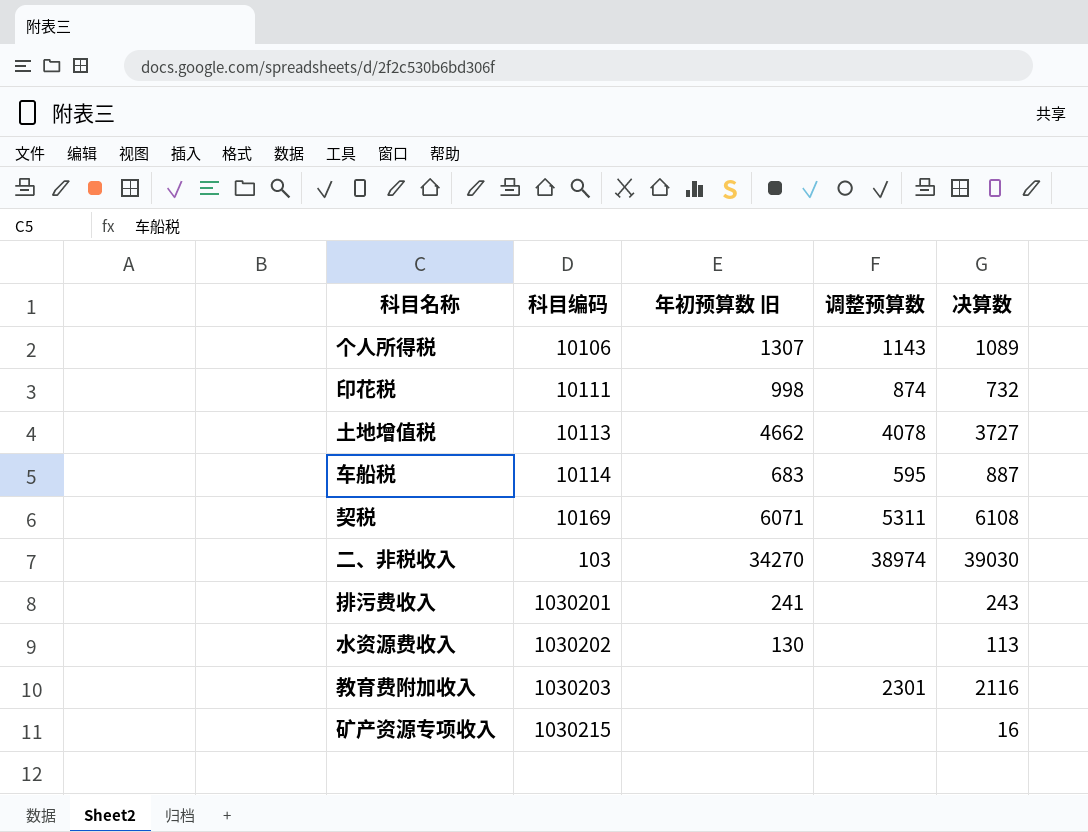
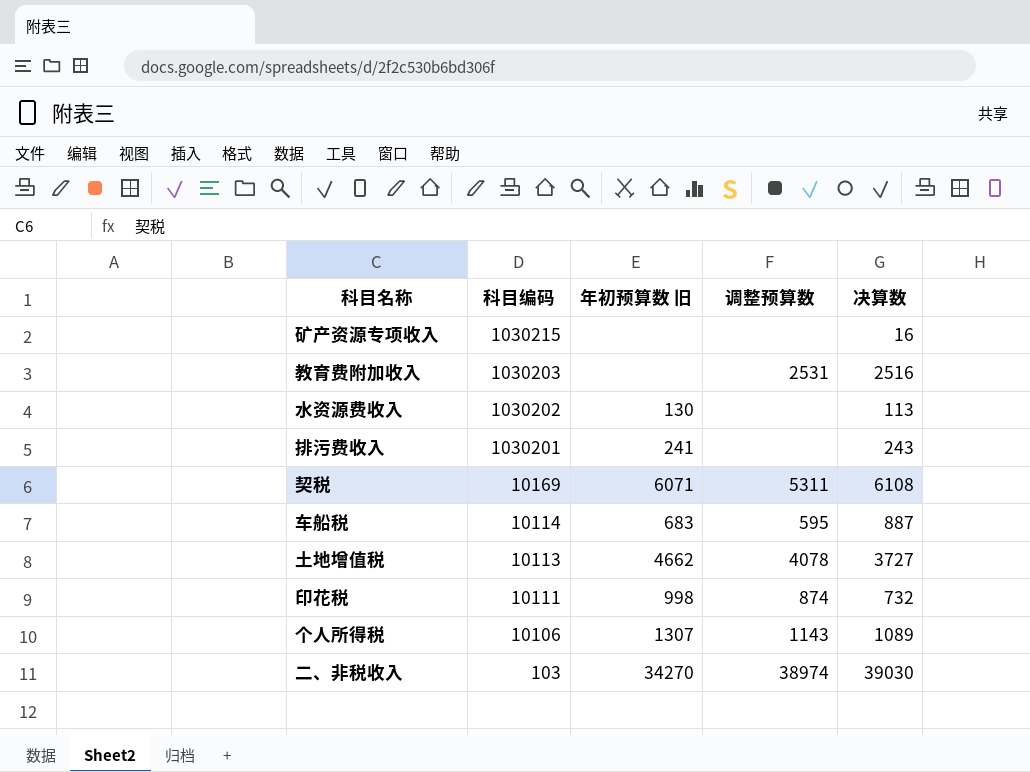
row order: none -> 科目编码 descending
教育费附加收入 | 调整预算数: 2301 -> 2531
教育费附加收入 | 决算数: 2116 -> 2516

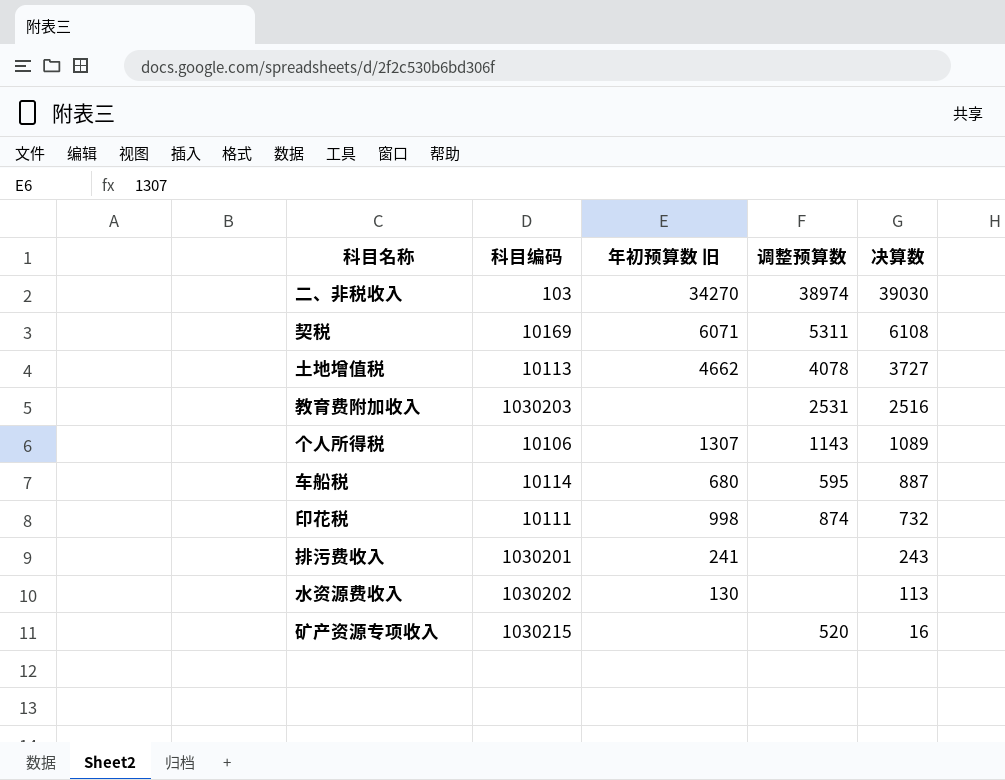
row order: 科目编码 descending -> 决算数 descending
车船税 | 年初预算数 旧: 683 -> 680
矿产资源专项收入 | 调整预算数: none -> 520

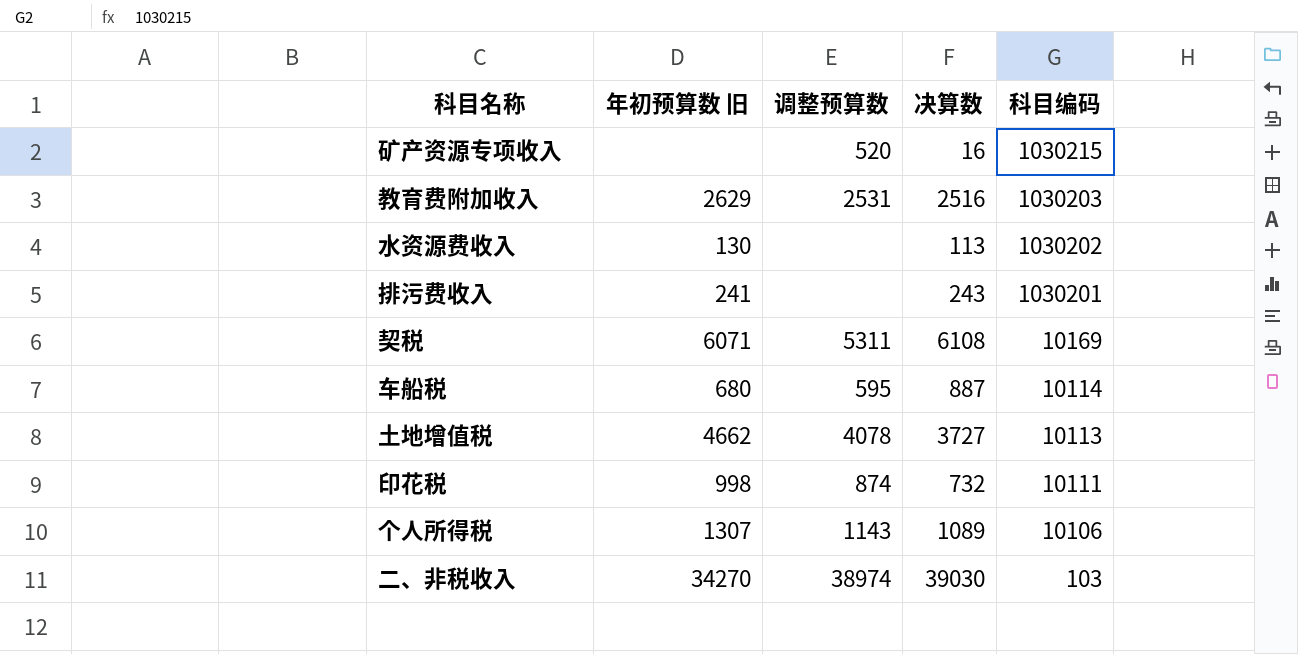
row order: 决算数 descending -> 科目编码 descending
column 科目编码 | position: 2 -> 5
教育费附加收入 | 年初预算数 旧: none -> 2629

